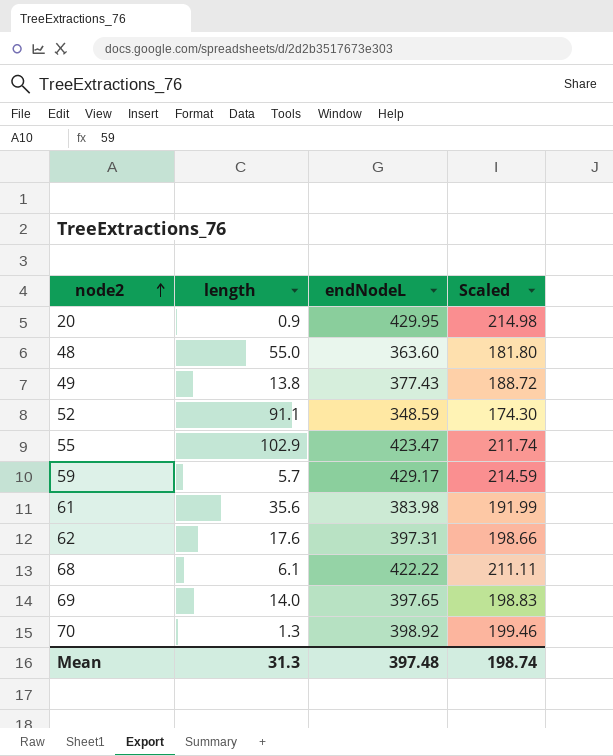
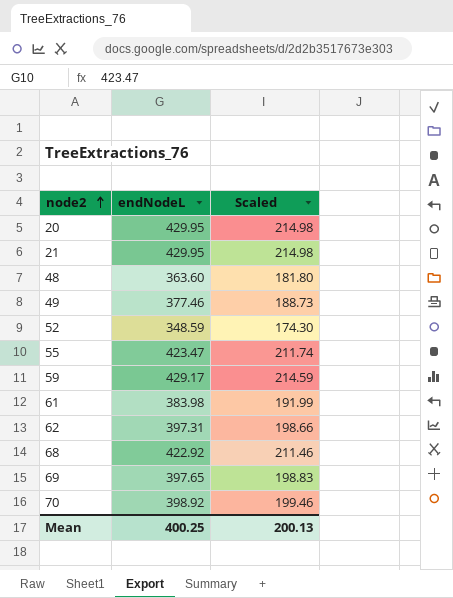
column length | position: 2 -> none
row 21: none -> 429.95 | 214.98
49 | endNodeL: 377.43 -> 377.46
49 | Scaled: 188.72 -> 188.73
68 | endNodeL: 422.22 -> 422.92
68 | Scaled: 211.11 -> 211.46
Mean | endNodeL: 397.48 -> 400.25
Mean | Scaled: 198.74 -> 200.13

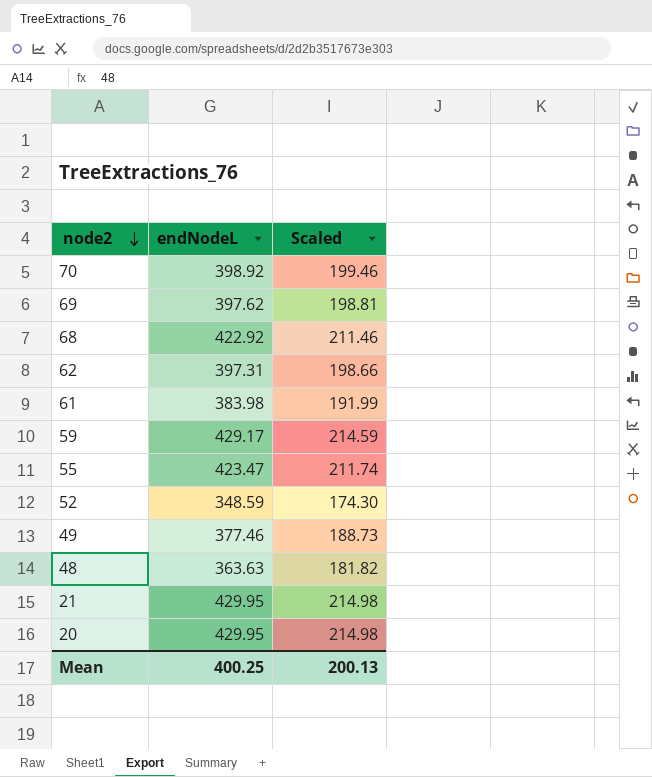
row order: node2 ascending -> node2 descending
69 | endNodeL: 397.65 -> 397.62
69 | Scaled: 198.83 -> 198.81
48 | endNodeL: 363.60 -> 363.63
48 | Scaled: 181.80 -> 181.82

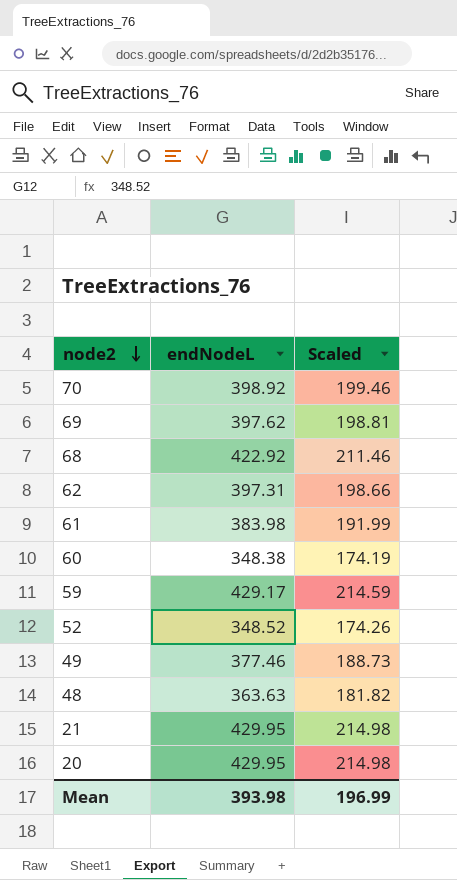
row 55: 423.47 | 211.74 -> none
row 60: none -> 348.38 | 174.19
52 | endNodeL: 348.59 -> 348.52
52 | Scaled: 174.30 -> 174.26
Mean | endNodeL: 400.25 -> 393.98
Mean | Scaled: 200.13 -> 196.99

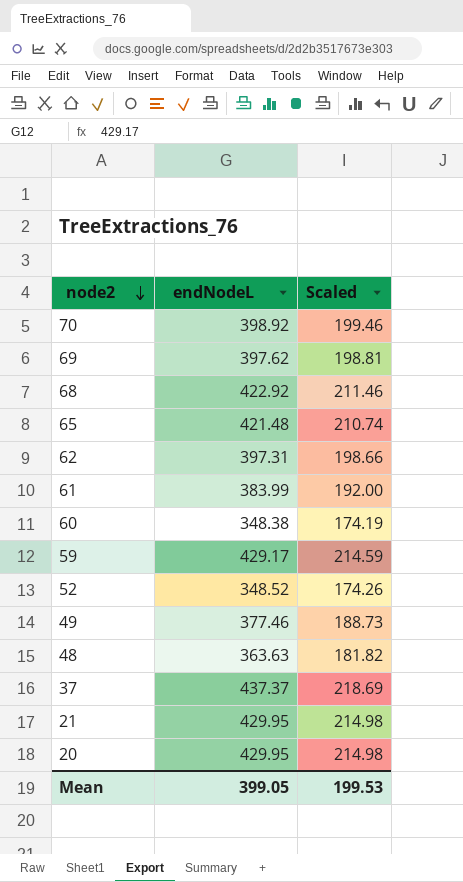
row 65: none -> 421.48 | 210.74
61 | endNodeL: 383.98 -> 383.99
61 | Scaled: 191.99 -> 192.00
row 37: none -> 437.37 | 218.69
Mean | endNodeL: 393.98 -> 399.05
Mean | Scaled: 196.99 -> 199.53

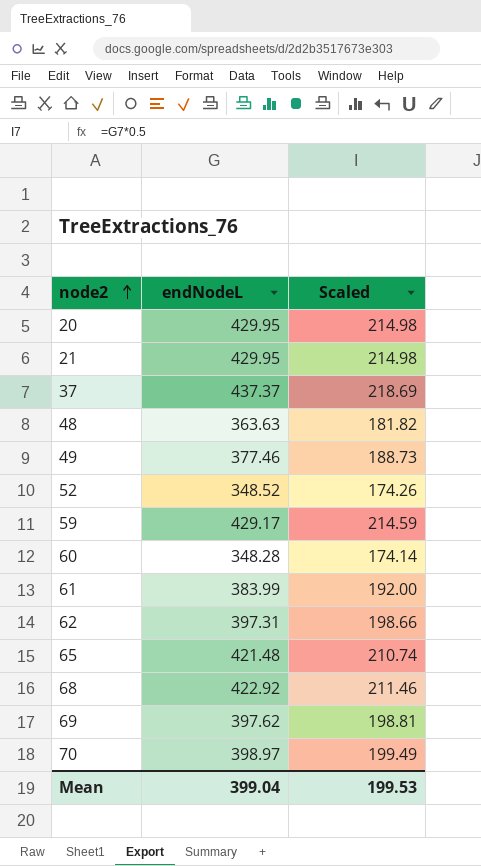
row order: node2 descending -> node2 ascending
60 | endNodeL: 348.38 -> 348.28
60 | Scaled: 174.19 -> 174.14
70 | endNodeL: 398.92 -> 398.97
70 | Scaled: 199.46 -> 199.49
Mean | endNodeL: 399.05 -> 399.04

